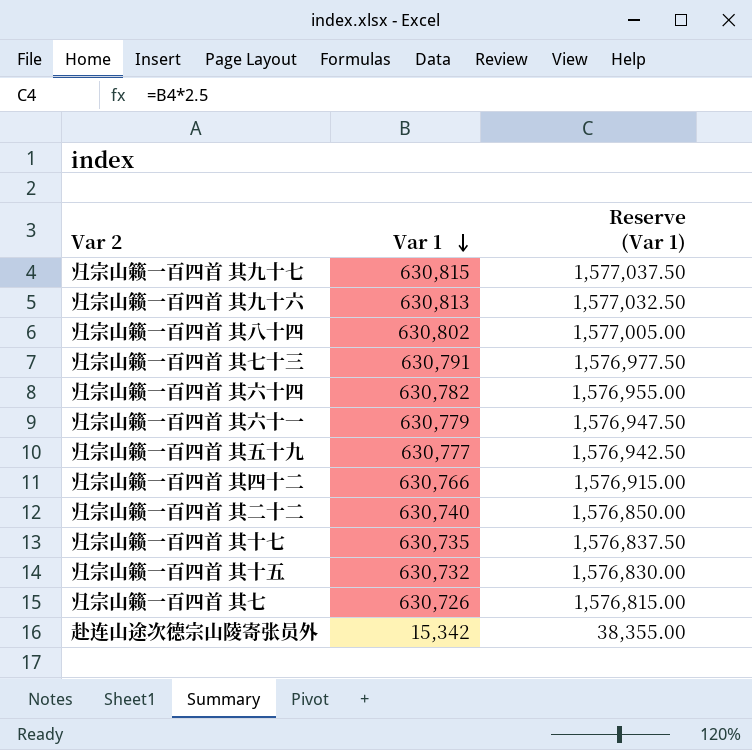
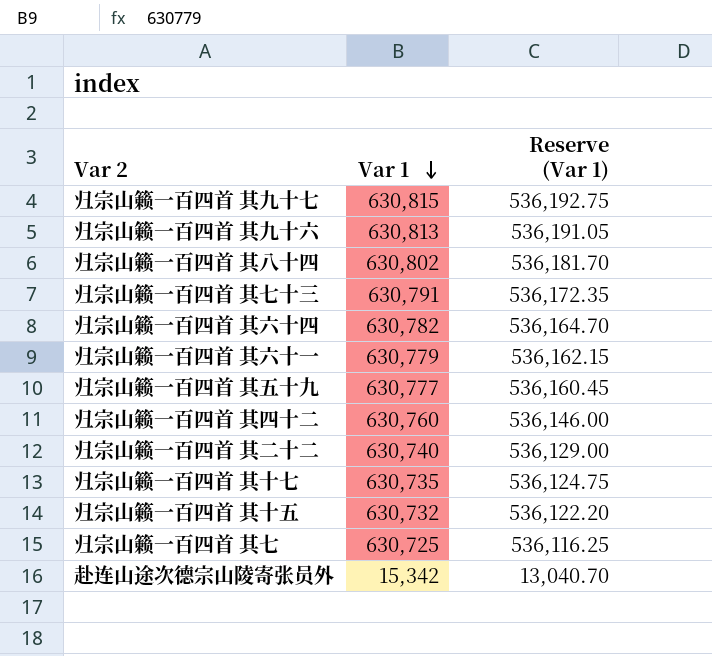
column Reserve (Var 1) | formula: [Var 1] * 2.5 -> [Var 1] * 0.85
归宗山籁一百四首 其四十二 | Var 1: 630,766 -> 630,760
归宗山籁一百四首 其七 | Var 1: 630,726 -> 630,725

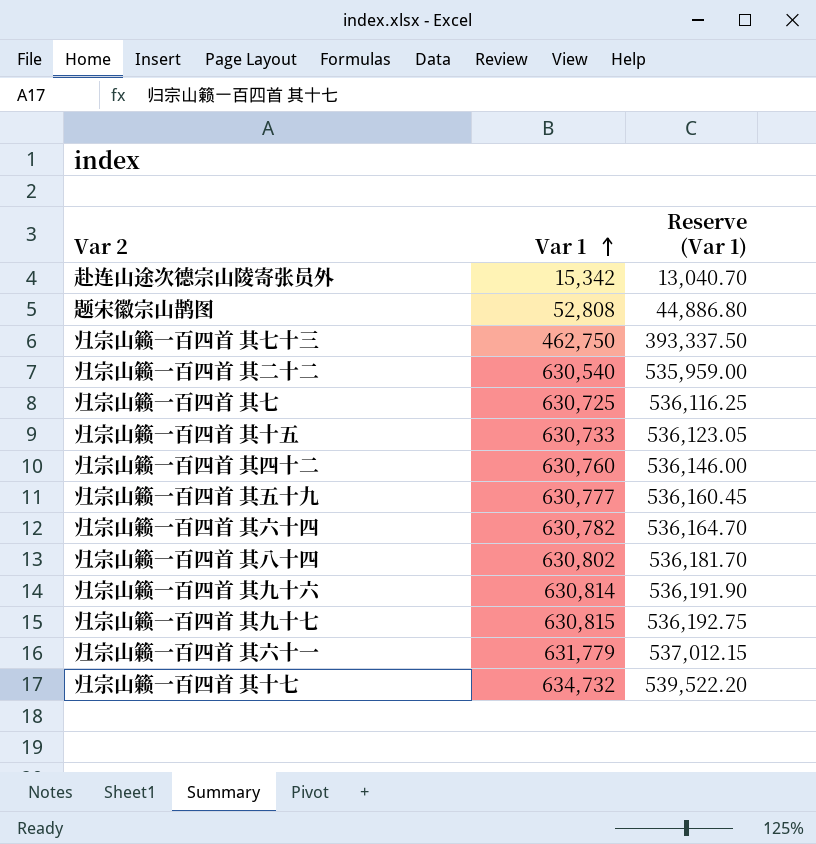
row order: Var 1 descending -> Var 1 ascending
row 题宋徽宗山鹊图: none -> 52,808 | 44,886.80
归宗山籁一百四首 其七十三 | Var 1: 630,791 -> 462,750
归宗山籁一百四首 其七十三 | Reserve (Var 1): 536,172.35 -> 393,337.50
归宗山籁一百四首 其二十二 | Var 1: 630,740 -> 630,540
归宗山籁一百四首 其二十二 | Reserve (Var 1): 536,129.00 -> 535,959.00
归宗山籁一百四首 其十五 | Var 1: 630,732 -> 630,733
归宗山籁一百四首 其十五 | Reserve (Var 1): 536,122.20 -> 536,123.05
归宗山籁一百四首 其九十六 | Var 1: 630,813 -> 630,814
归宗山籁一百四首 其九十六 | Reserve (Var 1): 536,191.05 -> 536,191.90
归宗山籁一百四首 其六十一 | Var 1: 630,779 -> 631,779
归宗山籁一百四首 其六十一 | Reserve (Var 1): 536,162.15 -> 537,012.15
归宗山籁一百四首 其十七 | Var 1: 630,735 -> 634,732
归宗山籁一百四首 其十七 | Reserve (Var 1): 536,124.75 -> 539,522.20

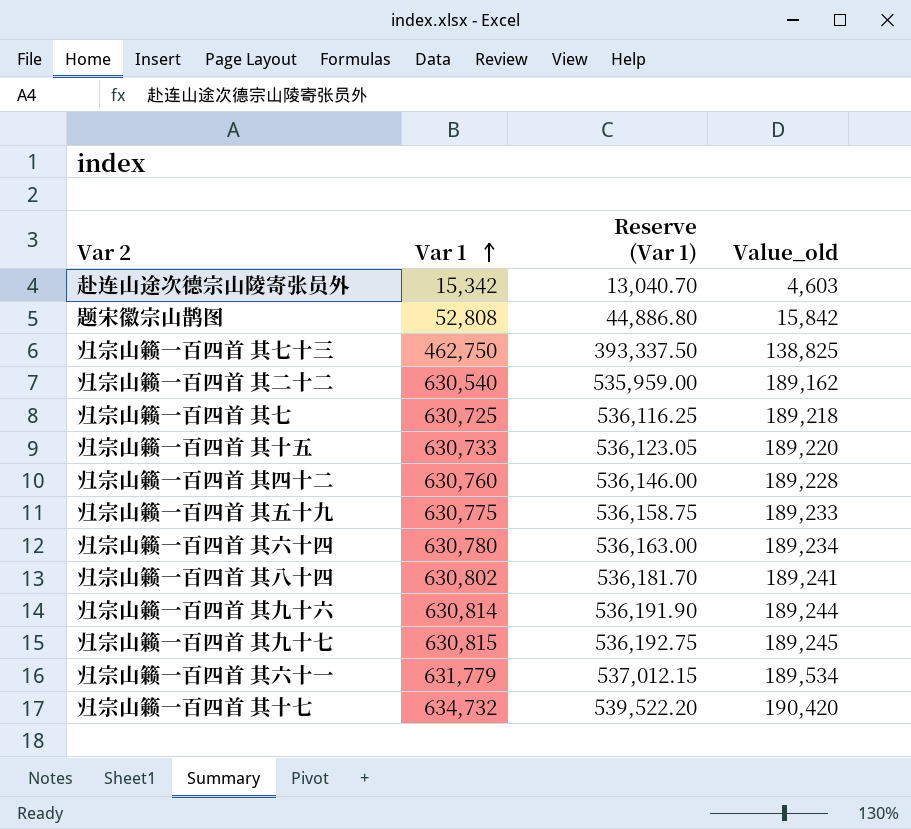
column Value_old | formula: none -> [Var 1] * 0.3
归宗山籁一百四首 其五十九 | Var 1: 630,777 -> 630,775
归宗山籁一百四首 其五十九 | Reserve (Var 1): 536,160.45 -> 536,158.75
归宗山籁一百四首 其六十四 | Var 1: 630,782 -> 630,780
归宗山籁一百四首 其六十四 | Reserve (Var 1): 536,164.70 -> 536,163.00

